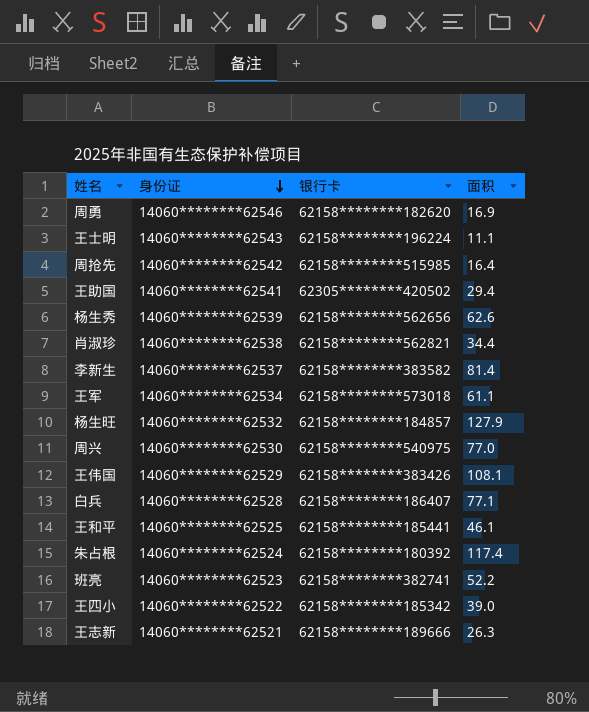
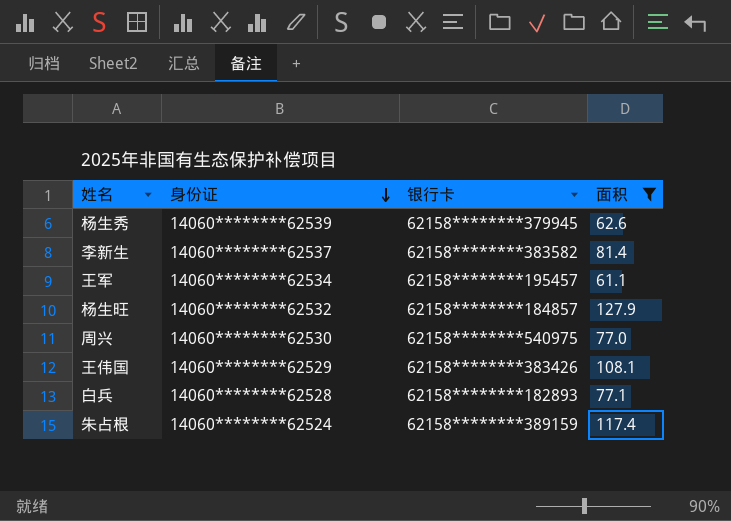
filter: none -> 面积 >= 61.1
杨生秀 | 银行卡: 62158********562656 -> 62158********379945
王军 | 银行卡: 62158********573018 -> 62158********195457
白兵 | 银行卡: 62158********186407 -> 62158********182893
朱占根 | 银行卡: 62158********180392 -> 62158********389159

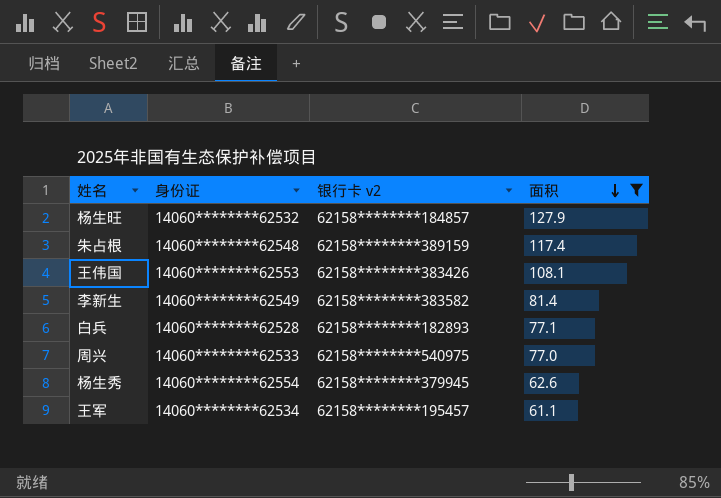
row order: 身份证 descending -> 面积 descending
column name: 银行卡 -> 银行卡 v2
朱占根 | 身份证: 14060********62524 -> 14060********62548
王伟国 | 身份证: 14060********62529 -> 14060********62553
李新生 | 身份证: 14060********62537 -> 14060********62549
周兴 | 身份证: 14060********62530 -> 14060********62533
杨生秀 | 身份证: 14060********62539 -> 14060********62554

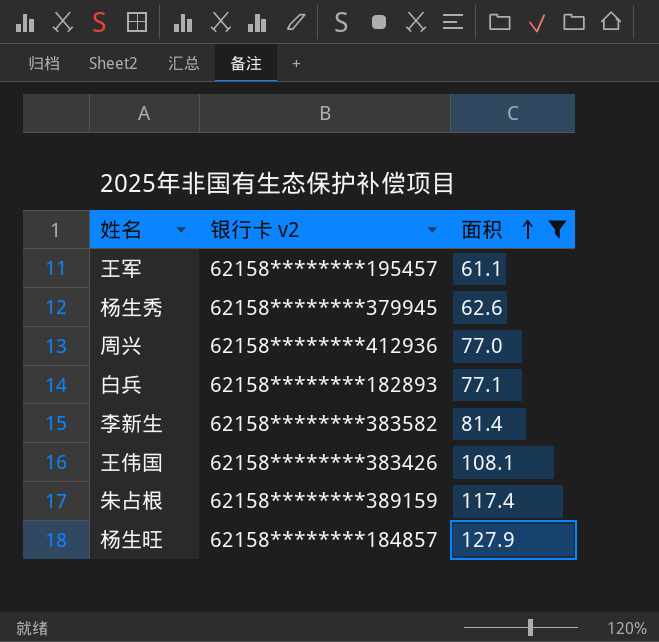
row order: 面积 descending -> 面积 ascending
column 身份证 | position: 2 -> none
周兴 | 银行卡 v2: 62158********540975 -> 62158********412936

